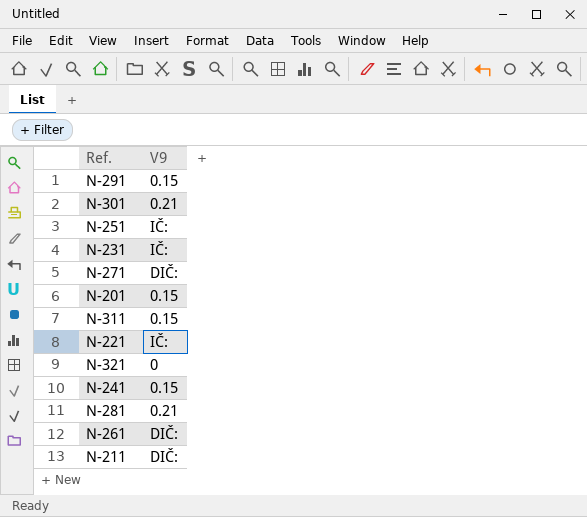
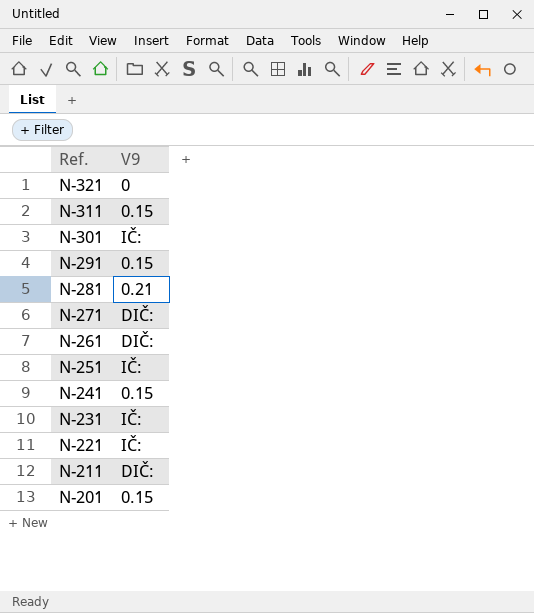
row order: none -> Ref. descending
N-301 | V9: 0.21 -> IČ:

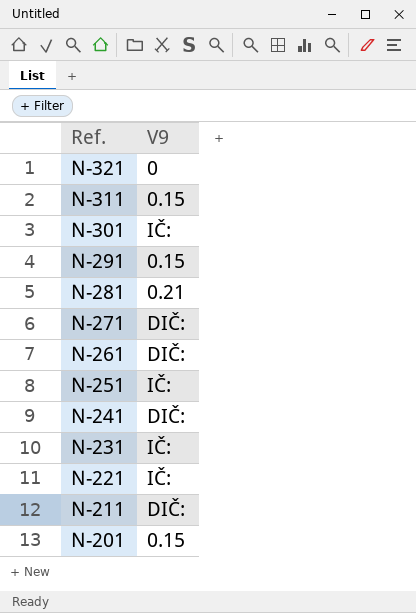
N-241 | V9: 0.15 -> DIČ:

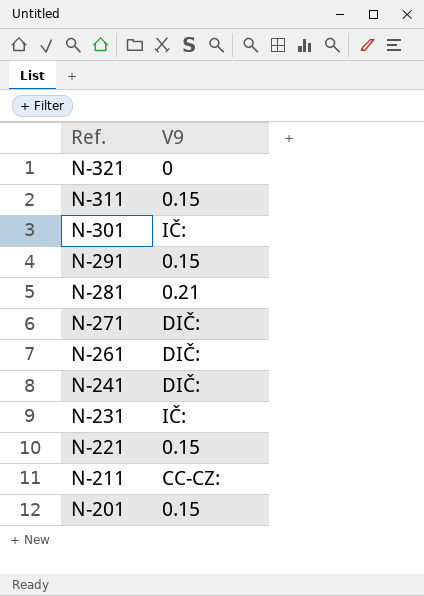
row N-251: IČ: -> none
N-221 | V9: IČ: -> 0.15
N-211 | V9: DIČ: -> CC-CZ:

